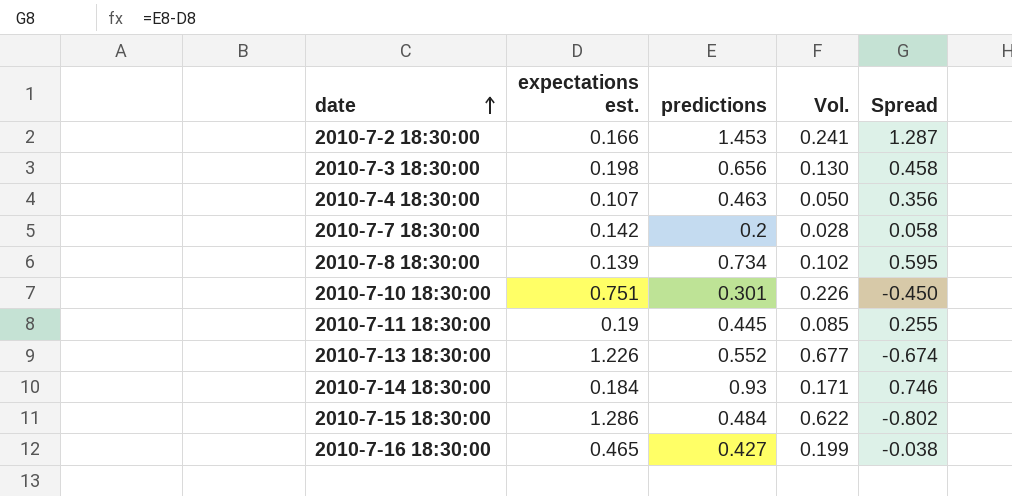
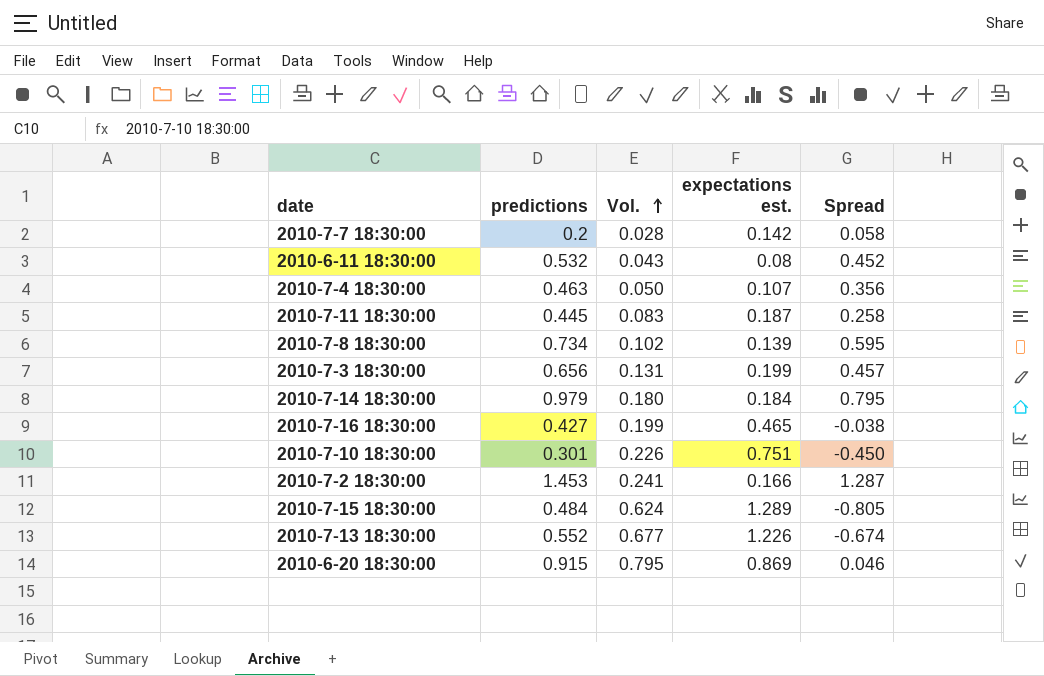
row order: date ascending -> Vol. ascending
column expectations est. | position: 2 -> 4
row 2010-6-11 18:30:00: none -> 0.532 | 0.043 | 0.08 | 0.452
2010-7-11 18:30:00 | Vol.: 0.085 -> 0.083
2010-7-11 18:30:00 | expectations est.: 0.19 -> 0.187
2010-7-11 18:30:00 | Spread: 0.255 -> 0.258
2010-7-3 18:30:00 | Vol.: 0.130 -> 0.131
2010-7-3 18:30:00 | expectations est.: 0.198 -> 0.199
2010-7-3 18:30:00 | Spread: 0.458 -> 0.457
2010-7-14 18:30:00 | predictions: 0.93 -> 0.979
2010-7-14 18:30:00 | Vol.: 0.171 -> 0.180
2010-7-14 18:30:00 | Spread: 0.746 -> 0.795
2010-7-15 18:30:00 | Vol.: 0.622 -> 0.624
2010-7-15 18:30:00 | expectations est.: 1.286 -> 1.289
2010-7-15 18:30:00 | Spread: -0.802 -> -0.805
row 2010-6-20 18:30:00: none -> 0.915 | 0.795 | 0.869 | 0.046

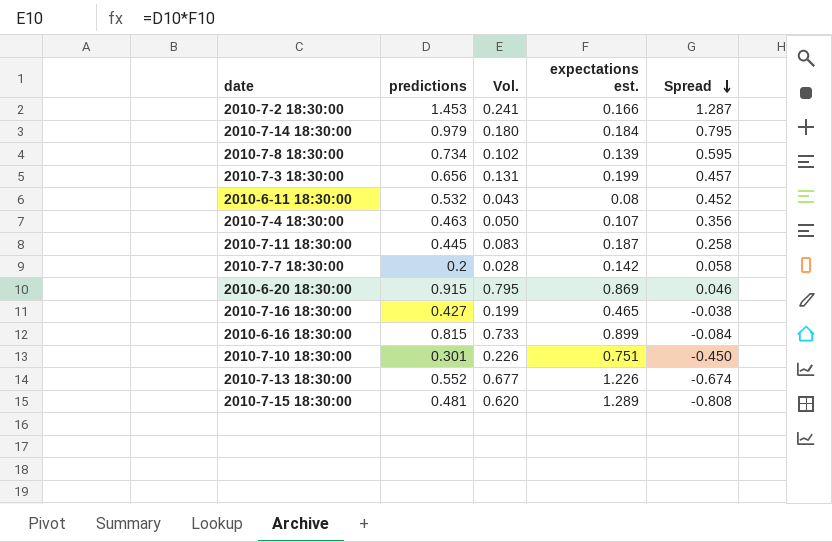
row order: Vol. ascending -> Spread descending
row 2010-6-16 18:30:00: none -> 0.815 | 0.733 | 0.899 | -0.084
2010-7-15 18:30:00 | predictions: 0.484 -> 0.481
2010-7-15 18:30:00 | Vol.: 0.624 -> 0.620
2010-7-15 18:30:00 | Spread: -0.805 -> -0.808

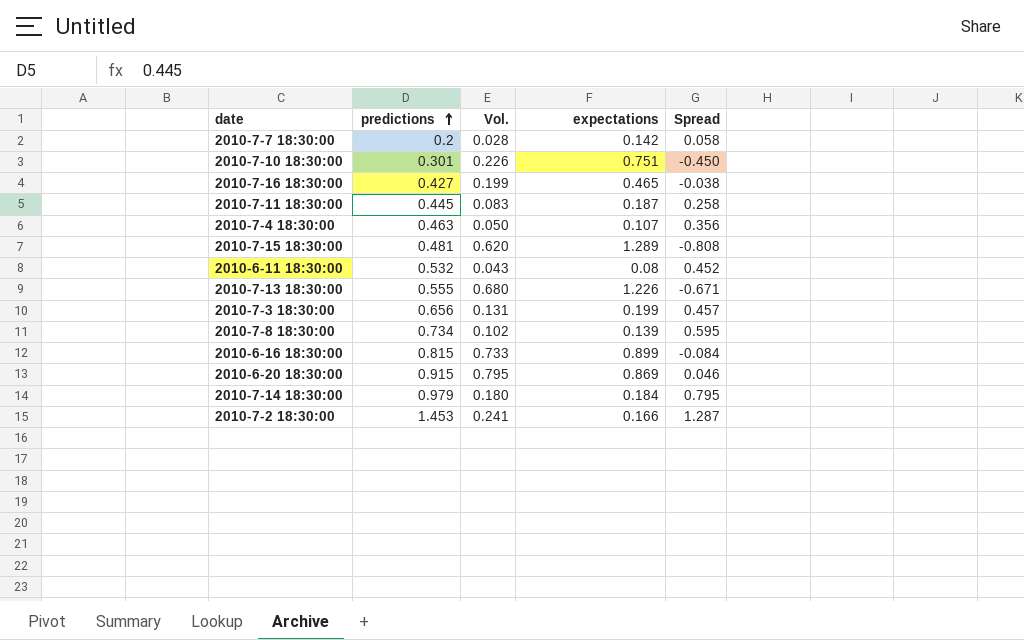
row order: Spread descending -> predictions ascending
column name: expectations est. -> expectations
2010-7-13 18:30:00 | predictions: 0.552 -> 0.555
2010-7-13 18:30:00 | Vol.: 0.677 -> 0.680
2010-7-13 18:30:00 | Spread: -0.674 -> -0.671

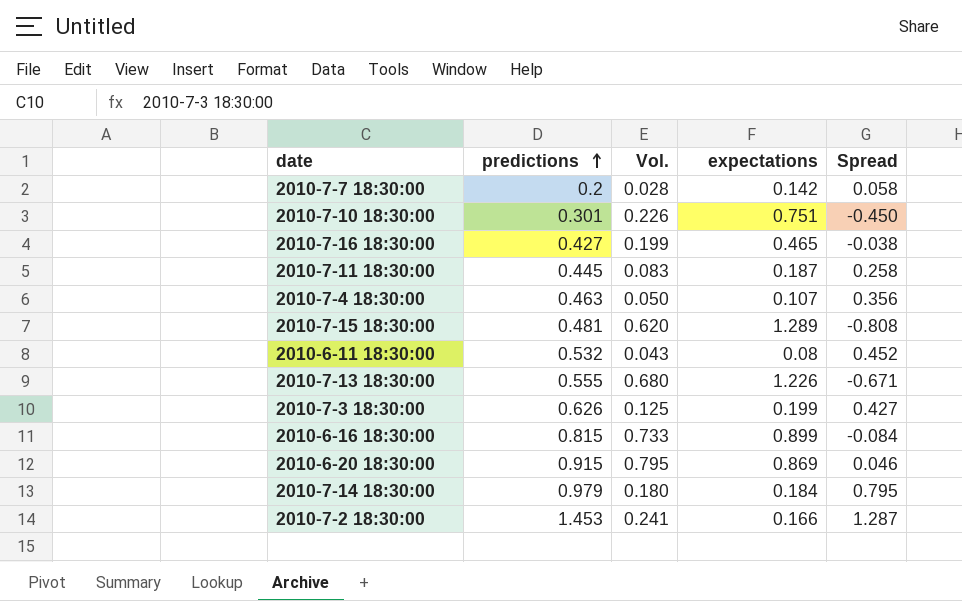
row 2010-7-8 18:30:00: 0.734 | 0.102 | 0.139 | 0.595 -> none
2010-7-3 18:30:00 | predictions: 0.656 -> 0.626
2010-7-3 18:30:00 | Vol.: 0.131 -> 0.125
2010-7-3 18:30:00 | Spread: 0.457 -> 0.427

